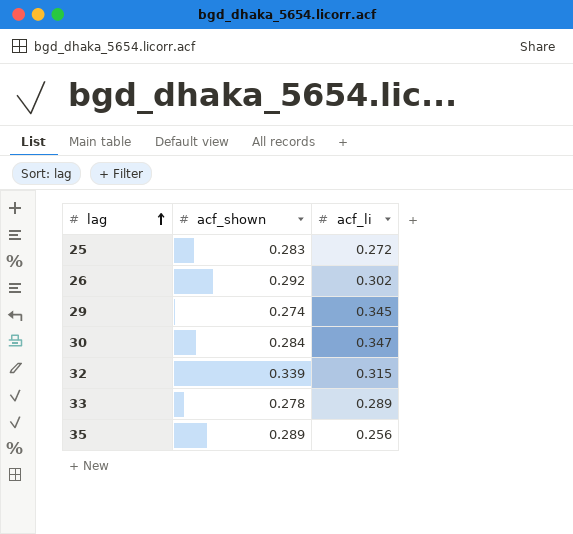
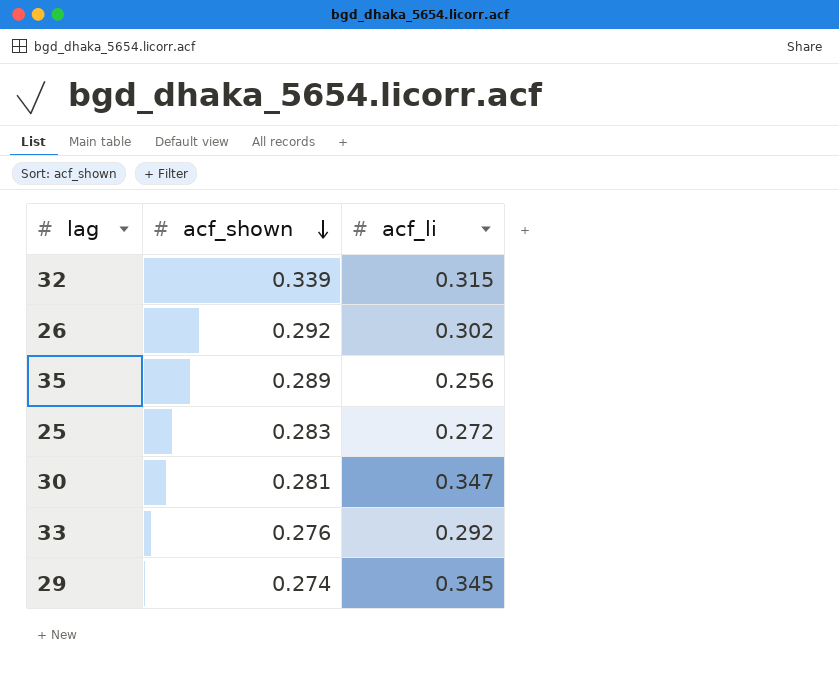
row order: lag ascending -> acf_shown descending
30 | acf_shown: 0.284 -> 0.281
33 | acf_shown: 0.278 -> 0.276
33 | acf_li: 0.289 -> 0.292

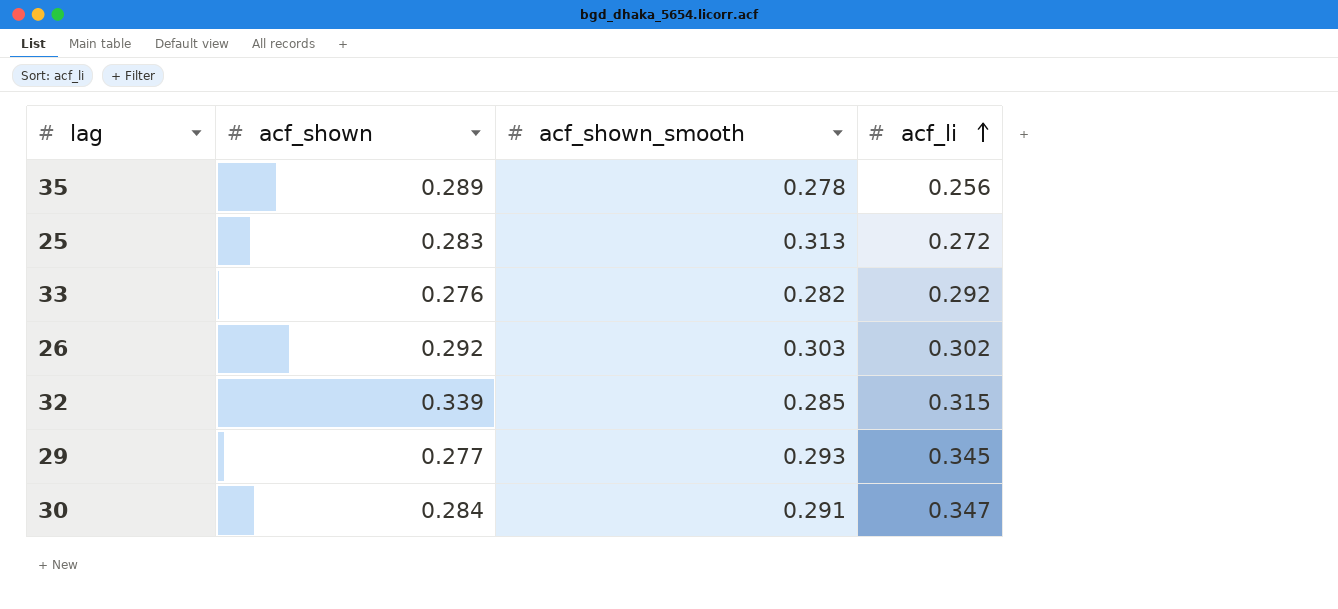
row order: acf_shown descending -> acf_li ascending
column acf_shown_smooth | position: none -> 3
29 | acf_shown: 0.274 -> 0.277
30 | acf_shown: 0.281 -> 0.284

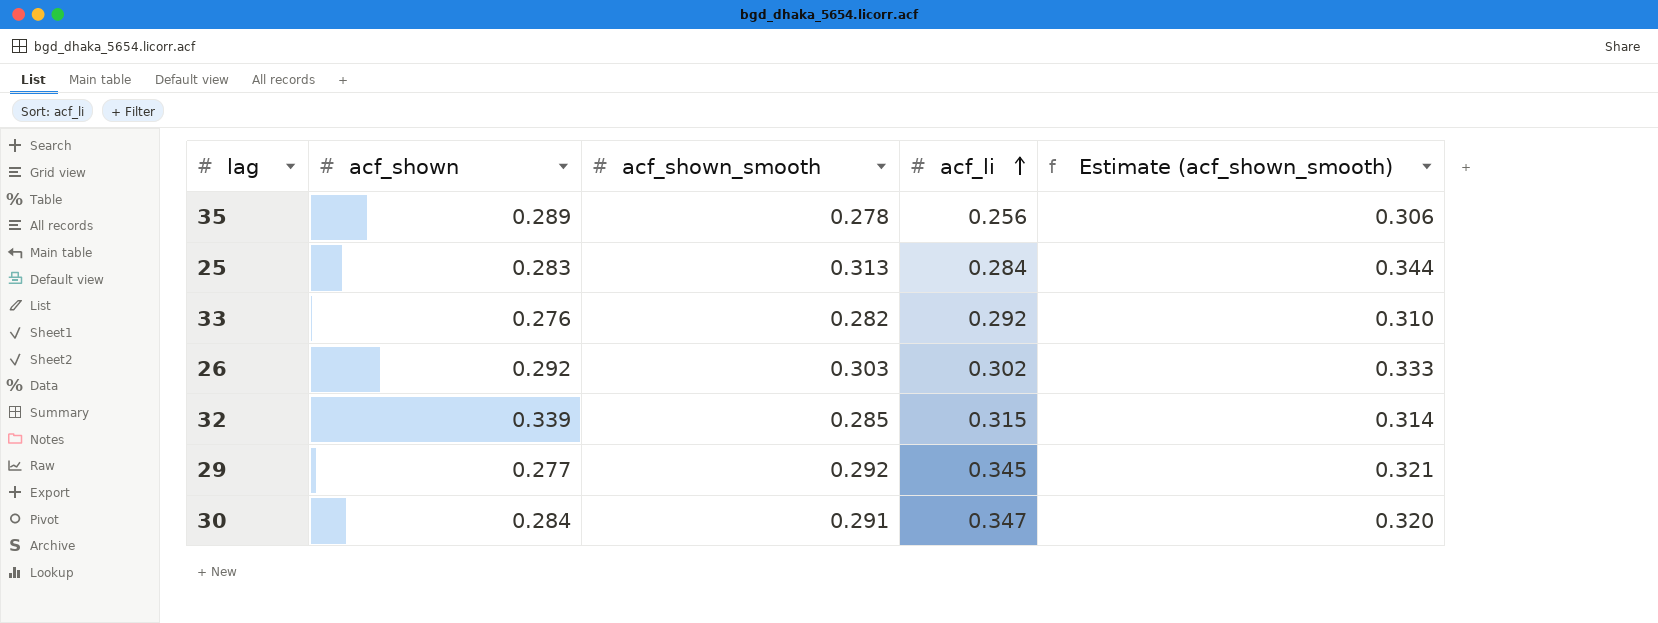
column Estimate (acf_shown_smooth) | formula: none -> [acf_shown_smooth] * 1.1
25 | acf_li: 0.272 -> 0.284
29 | acf_shown_smooth: 0.293 -> 0.292

